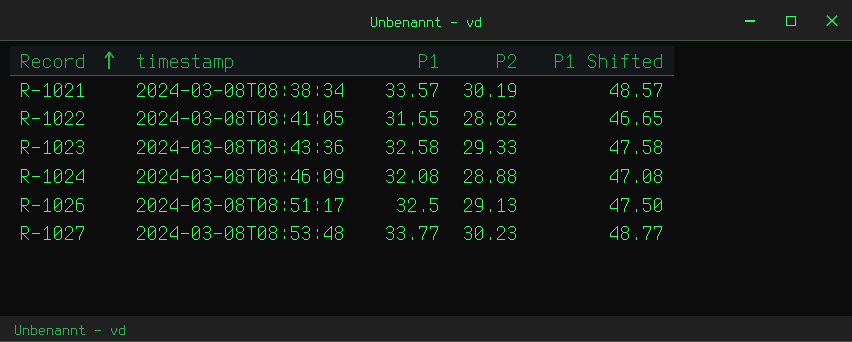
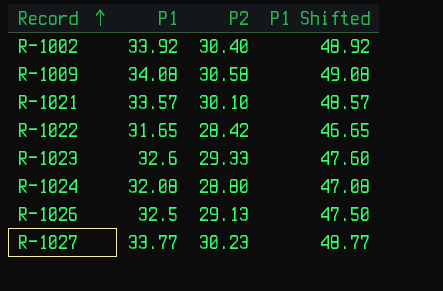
column timestamp | position: 2 -> none
row R-1002: none -> 33.92 | 30.40 | 48.92
row R-1009: none -> 34.08 | 30.58 | 49.08
R-1021 | P2: 30.19 -> 30.10
R-1022 | P2: 28.82 -> 28.42
R-1023 | P1: 32.58 -> 32.6
R-1023 | P1 Shifted: 47.58 -> 47.60
R-1024 | P2: 28.88 -> 28.80

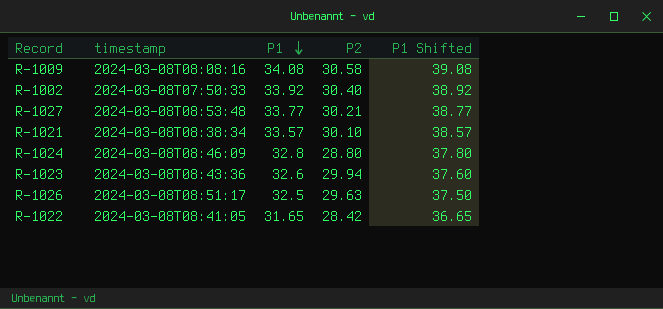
row order: Record ascending -> P1 descending
column timestamp | position: none -> 2
column P1 Shifted | formula: [P1] + 15 -> [P1] + 5
R-1027 | P2: 30.23 -> 30.21
R-1024 | P1: 32.08 -> 32.8
R-1023 | P2: 29.33 -> 29.94
R-1026 | P2: 29.13 -> 29.63

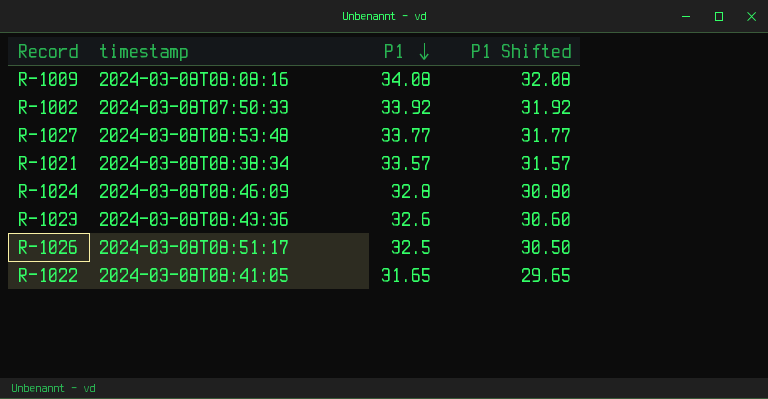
column P2 | position: 4 -> none
column P1 Shifted | formula: [P1] + 5 -> [P1] - 2

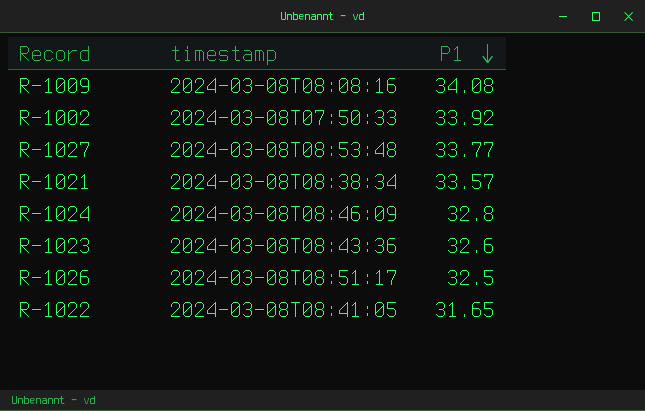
column P1 Shifted | formula: [P1] - 2 -> none

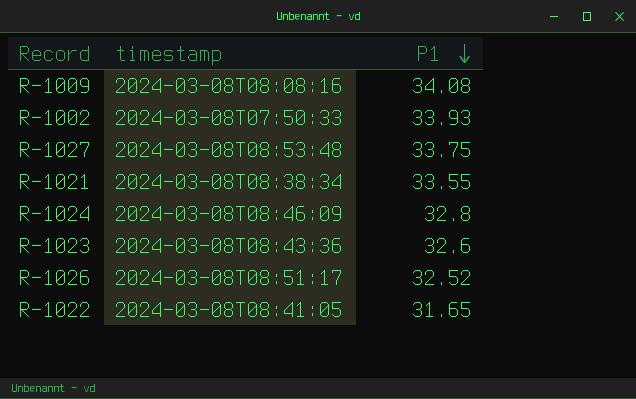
R-1002 | P1: 33.92 -> 33.93
R-1027 | P1: 33.77 -> 33.75
R-1021 | P1: 33.57 -> 33.55
R-1026 | P1: 32.5 -> 32.52

